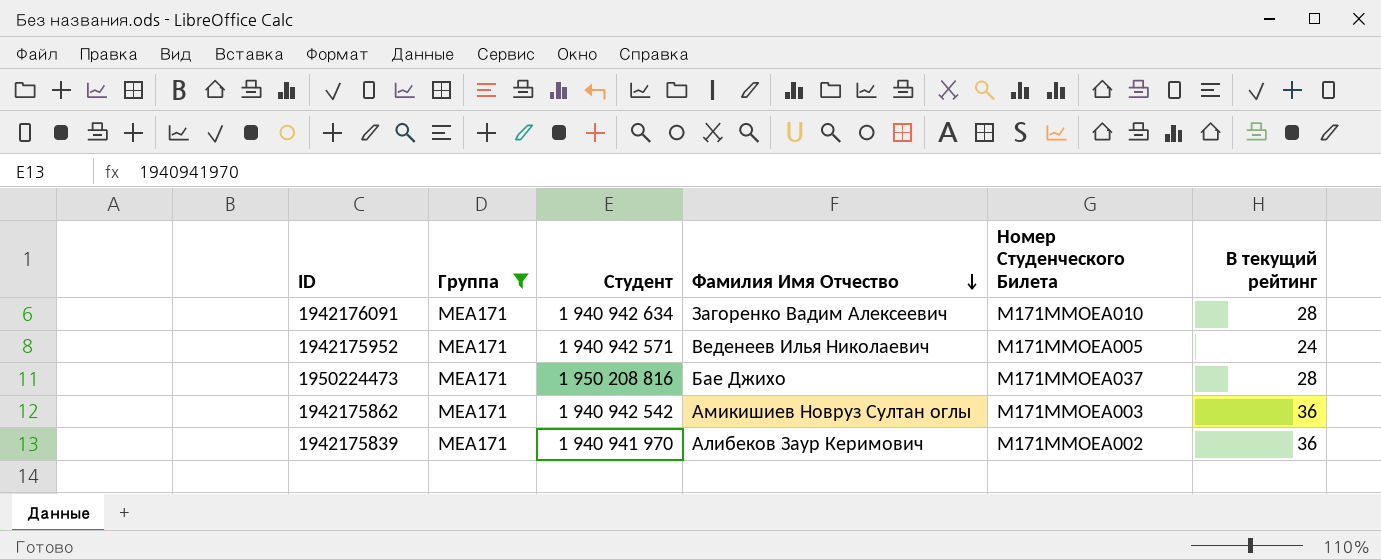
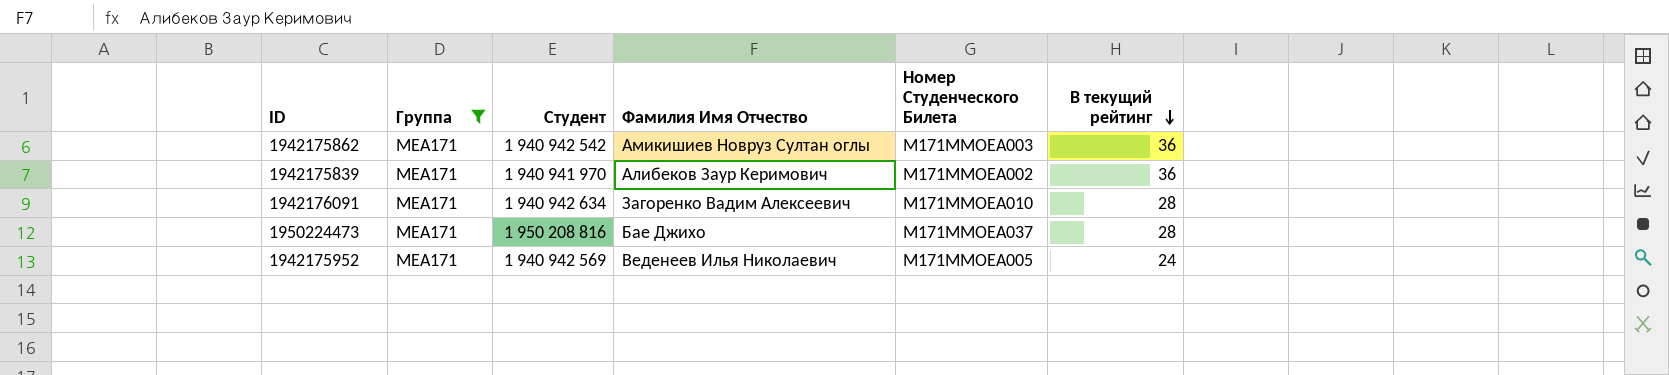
row order: Фамилия Имя Отчество descending -> В текущий рейтинг descending
1942175952 | Студент: 1 940 942 571 -> 1 940 942 569

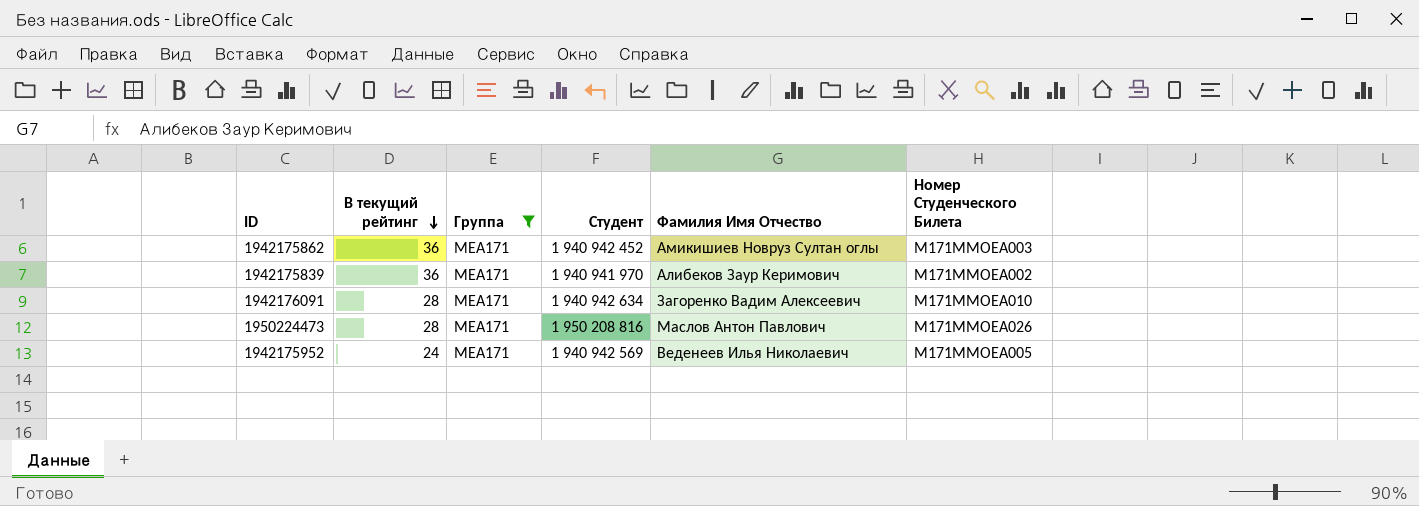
column В текущий рейтинг | position: 6 -> 2
1942175862 | Студент: 1 940 942 542 -> 1 940 942 452
1950224473 | Фамилия Имя Отчество: Бае Джихо -> Маслов Антон Павлович
1950224473 | Номер Студенческого Билета: М171ММОЕА037 -> М171ММОЕА026

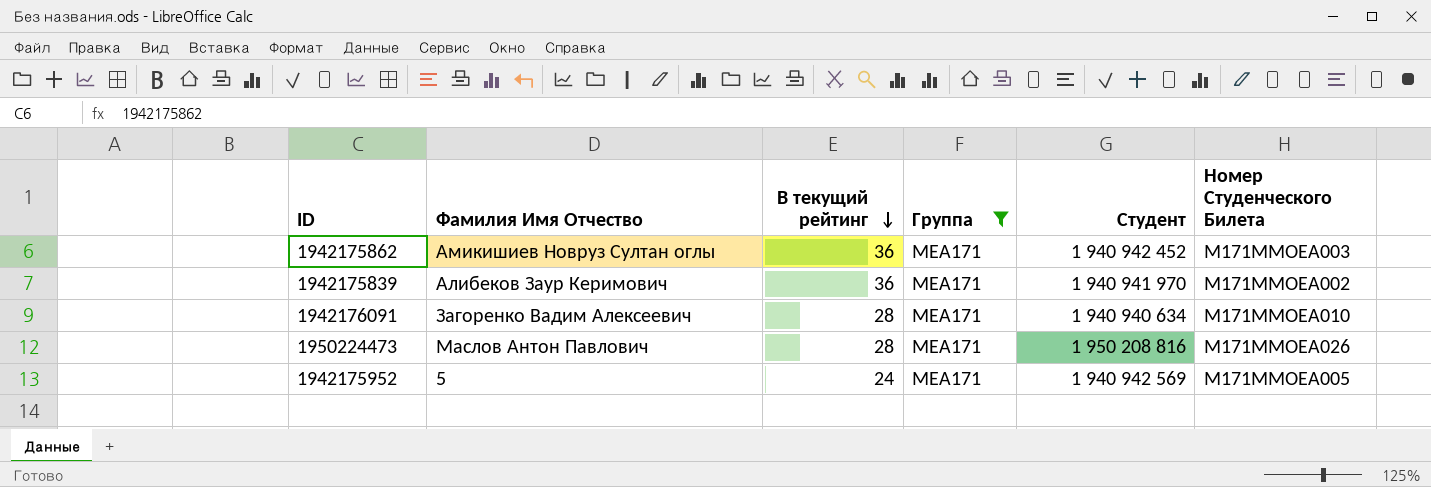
column Фамилия Имя Отчество | position: 5 -> 2
1942176091 | Студент: 1 940 942 634 -> 1 940 940 634
1942175952 | Фамилия Имя Отчество: Веденеев Илья Николаевич -> 5

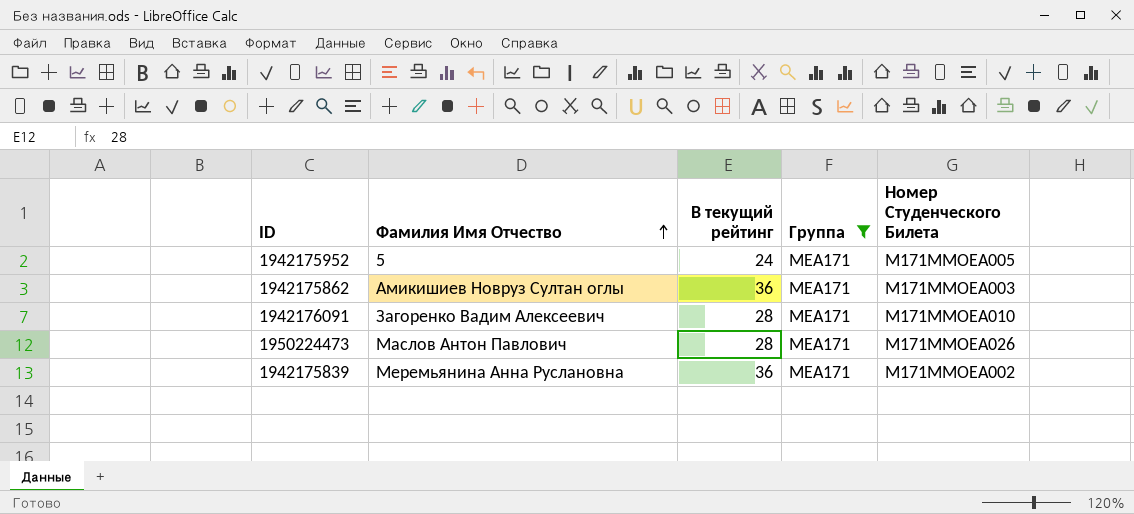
row order: В текущий рейтинг descending -> Фамилия Имя Отчество ascending
column Студент | position: 5 -> none
1942175839 | Фамилия Имя Отчество: Алибеков Заур Керимович -> Меремьянина Анна Руслановна

